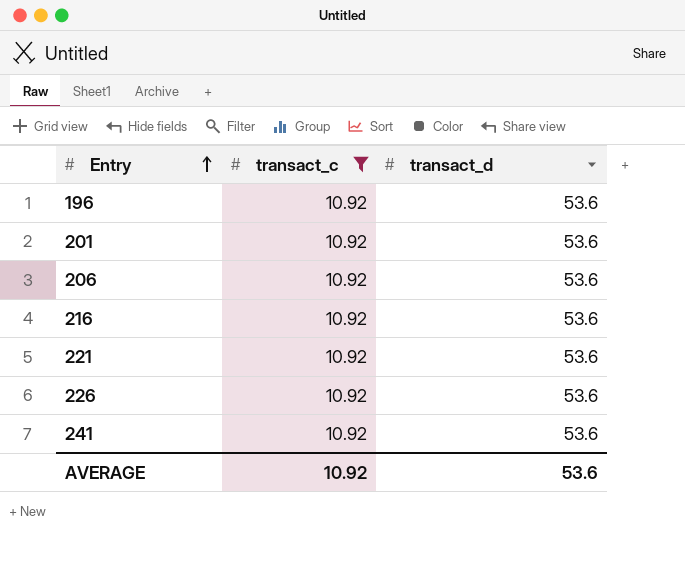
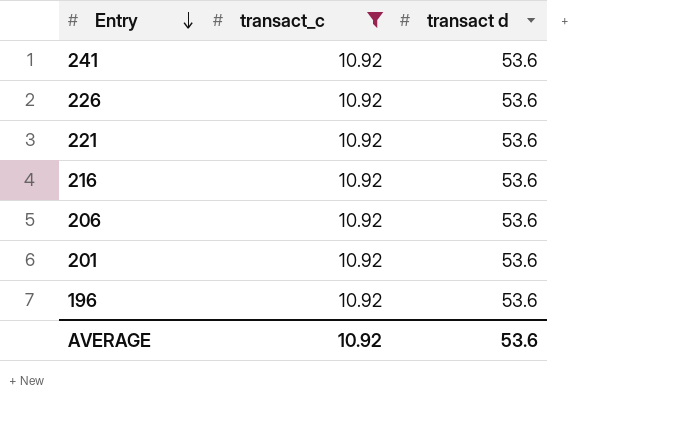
row order: Entry ascending -> Entry descending
column name: transact_d -> transact d

